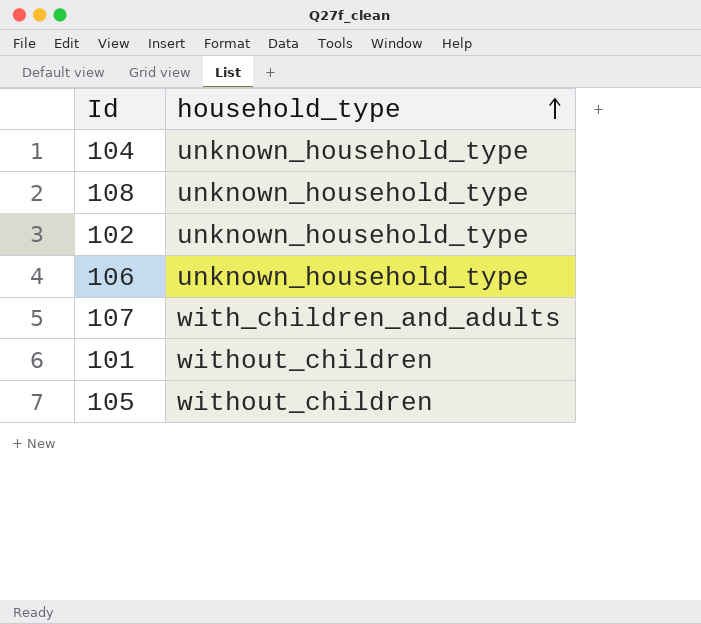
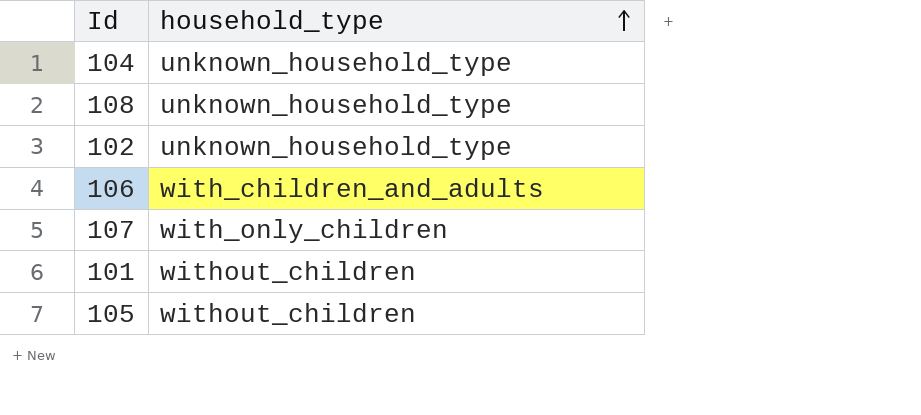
106 | household_type: unknown_household_type -> with_children_and_adults
107 | household_type: with_children_and_adults -> with_only_children

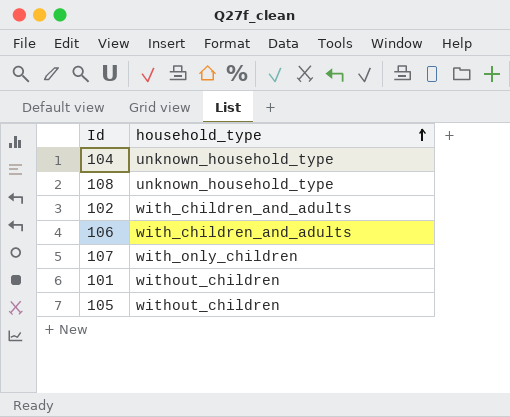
102 | household_type: unknown_household_type -> with_children_and_adults

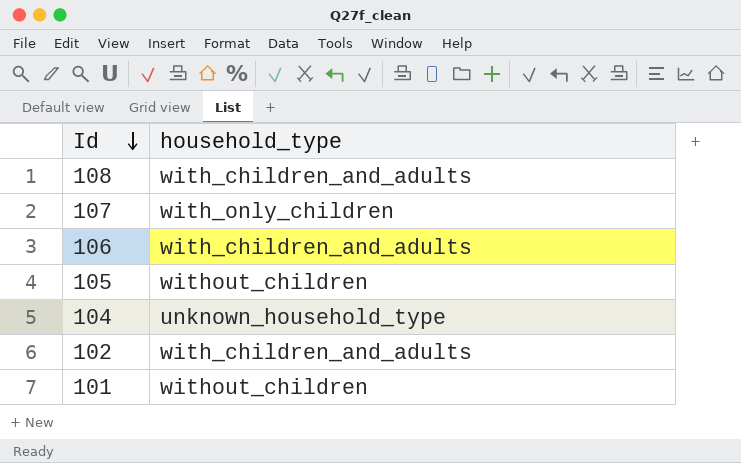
row order: household_type ascending -> Id descending
108 | household_type: unknown_household_type -> with_children_and_adults

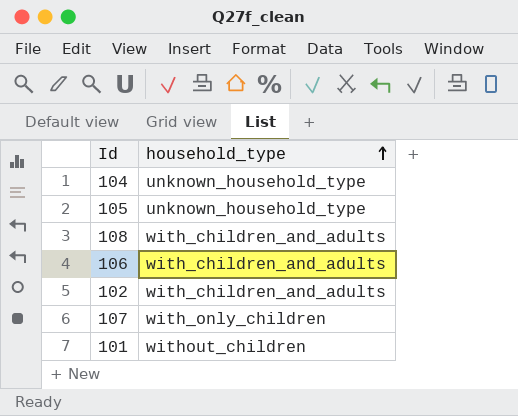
row order: Id descending -> household_type ascending
105 | household_type: without_children -> unknown_household_type

